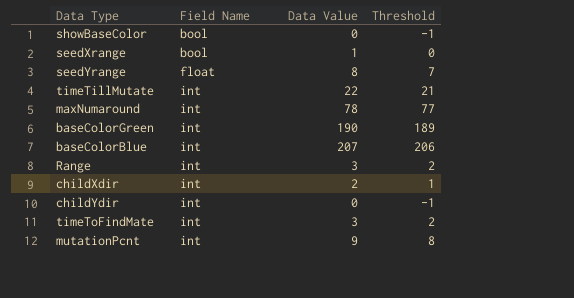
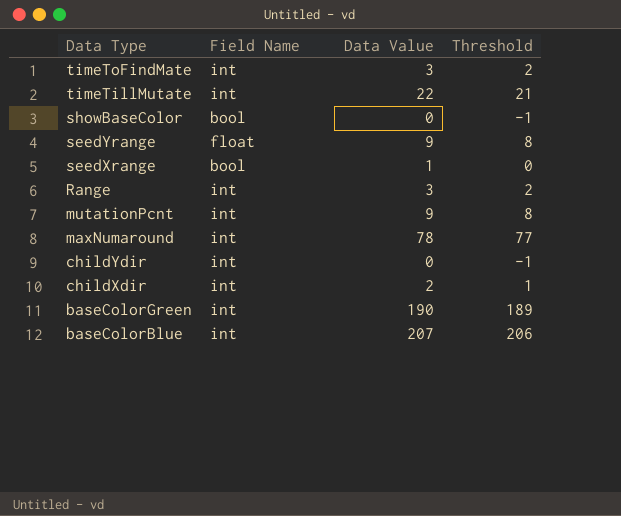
row order: Field Name ascending -> Data Type descending
seedYrange | Data Value: 8 -> 9
seedYrange | Threshold: 7 -> 8

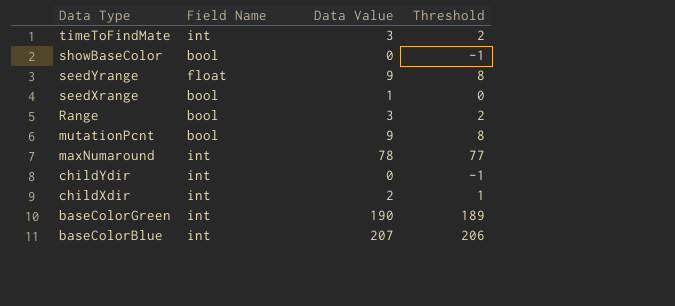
row timeTillMutate: int | 22 | 21 -> none
Range | Field Name: int -> bool
mutationPcnt | Field Name: int -> bool

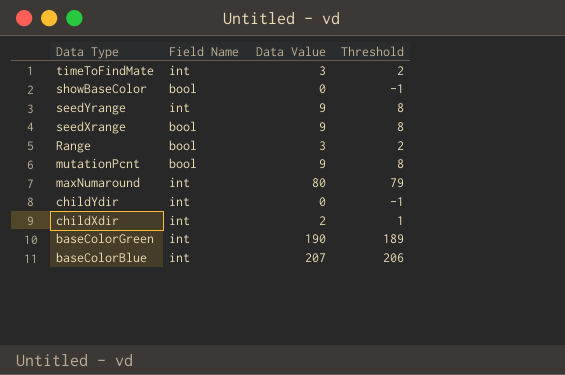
seedYrange | Field Name: float -> int
seedXrange | Data Value: 1 -> 9
seedXrange | Threshold: 0 -> 8
maxNumaround | Data Value: 78 -> 80
maxNumaround | Threshold: 77 -> 79

